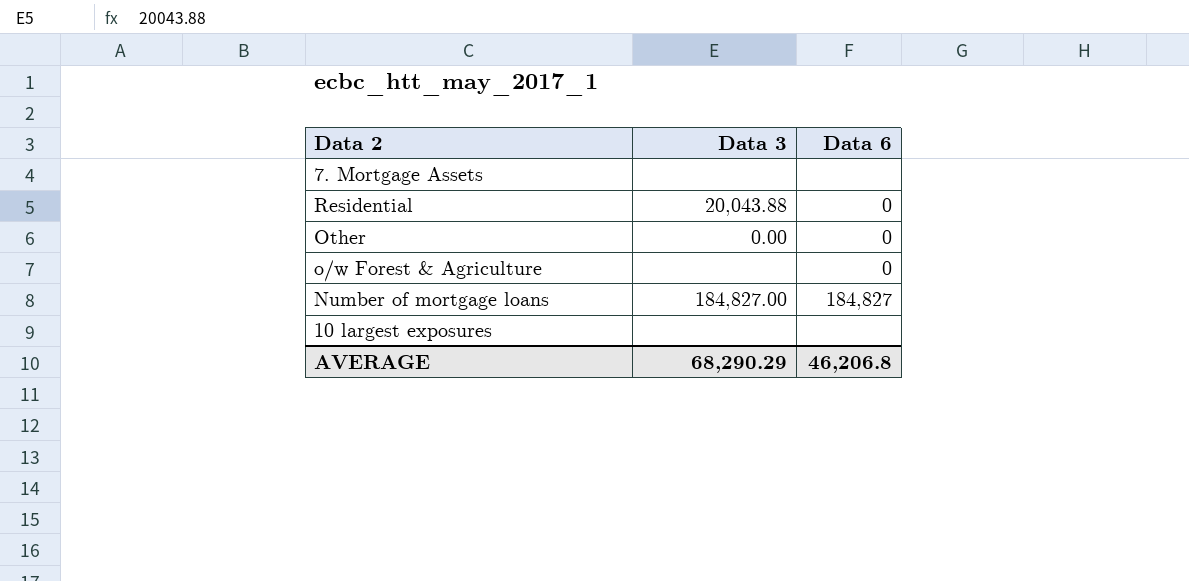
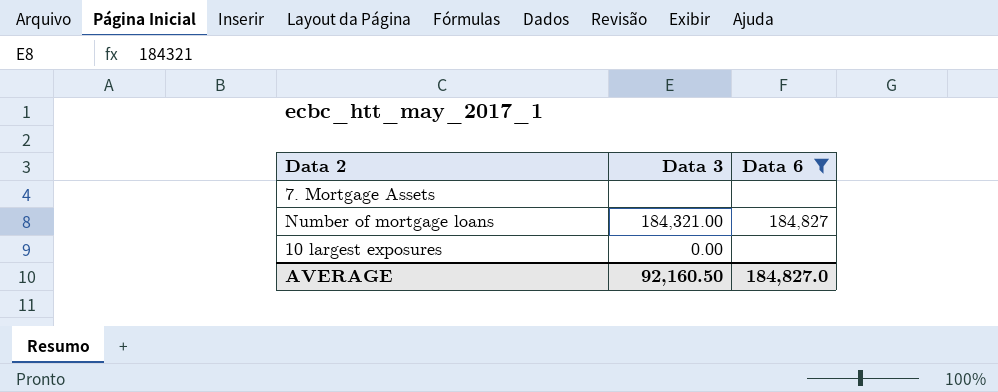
filter: none -> Data 6 != 0
Number of mortgage loans | Data 3: 184,827.00 -> 184,321.00
10 largest exposures | Data 3: none -> 0.00
AVERAGE | Data 3: 68,290.29 -> 92,160.50
AVERAGE | Data 6: 46,206.8 -> 184,827.0

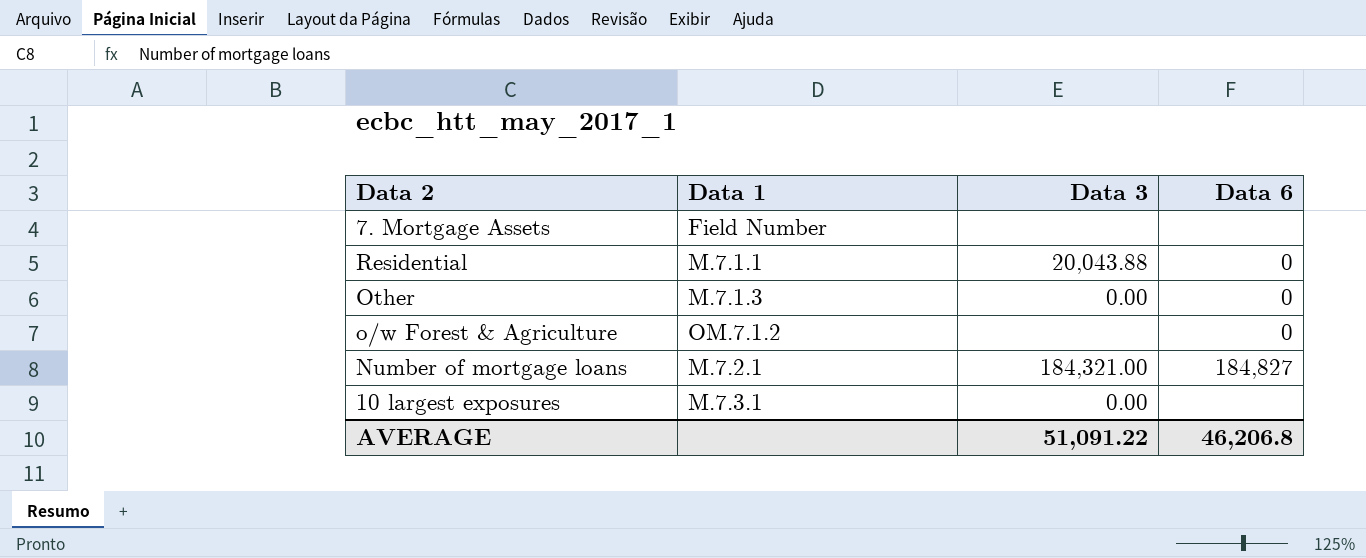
filter: Data 6 != 0 -> none
column Data 1 | position: none -> 2
AVERAGE | Data 3: 92,160.50 -> 51,091.22
AVERAGE | Data 6: 184,827.0 -> 46,206.8

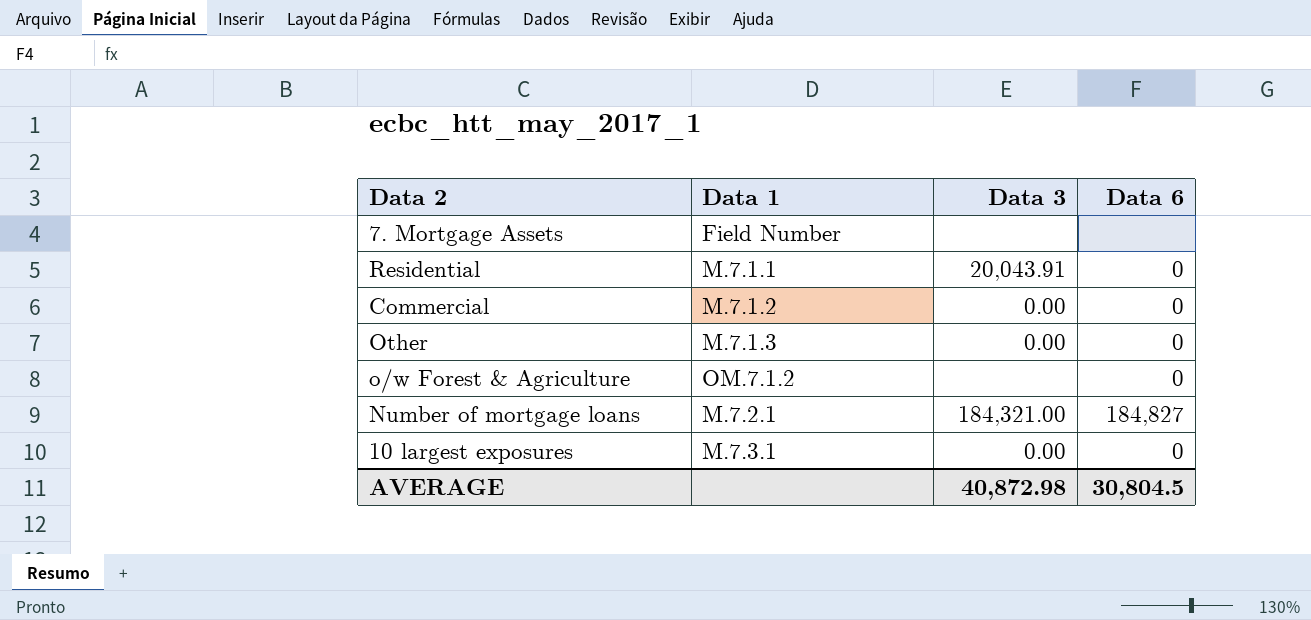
Residential | Data 3: 20,043.88 -> 20,043.91
row Commercial: none -> M.7.1.2 | 0.00 | 0
10 largest exposures | Data 6: none -> 0
AVERAGE | Data 3: 51,091.22 -> 40,872.98
AVERAGE | Data 6: 46,206.8 -> 30,804.5

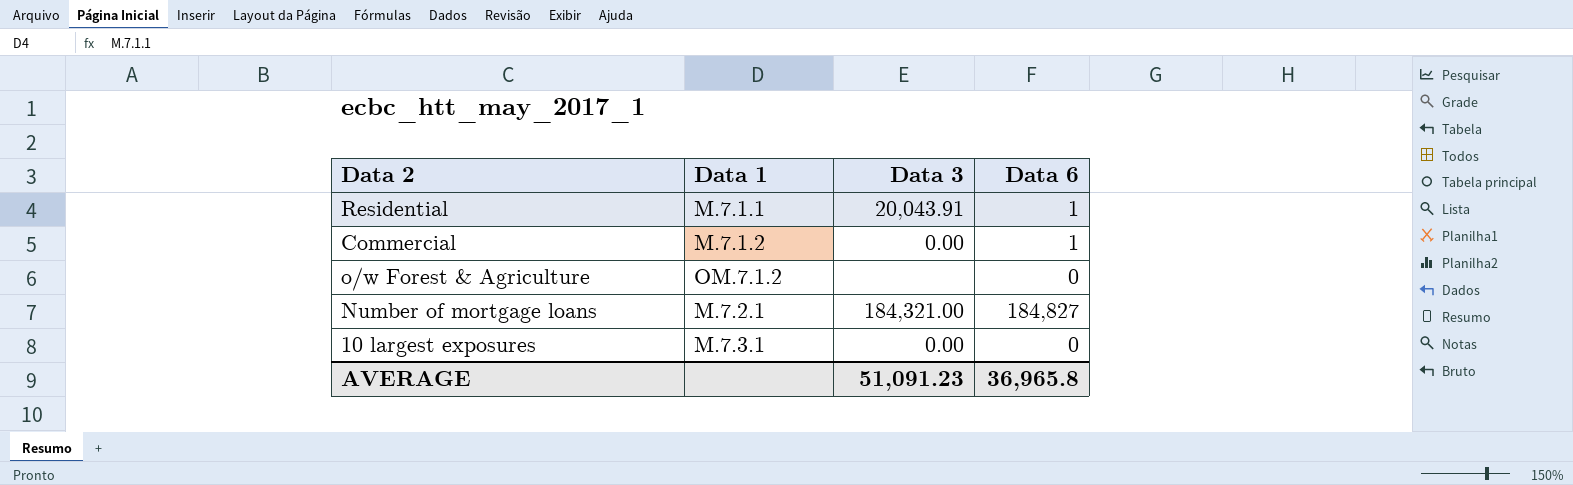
row 7. Mortgage Assets: Field Number | none | none -> none
row Other: M.7.1.3 | 0.00 | 0 -> none
Residential | Data 6: 0 -> 1
Commercial | Data 6: 0 -> 1
AVERAGE | Data 3: 40,872.98 -> 51,091.23
AVERAGE | Data 6: 30,804.5 -> 36,965.8

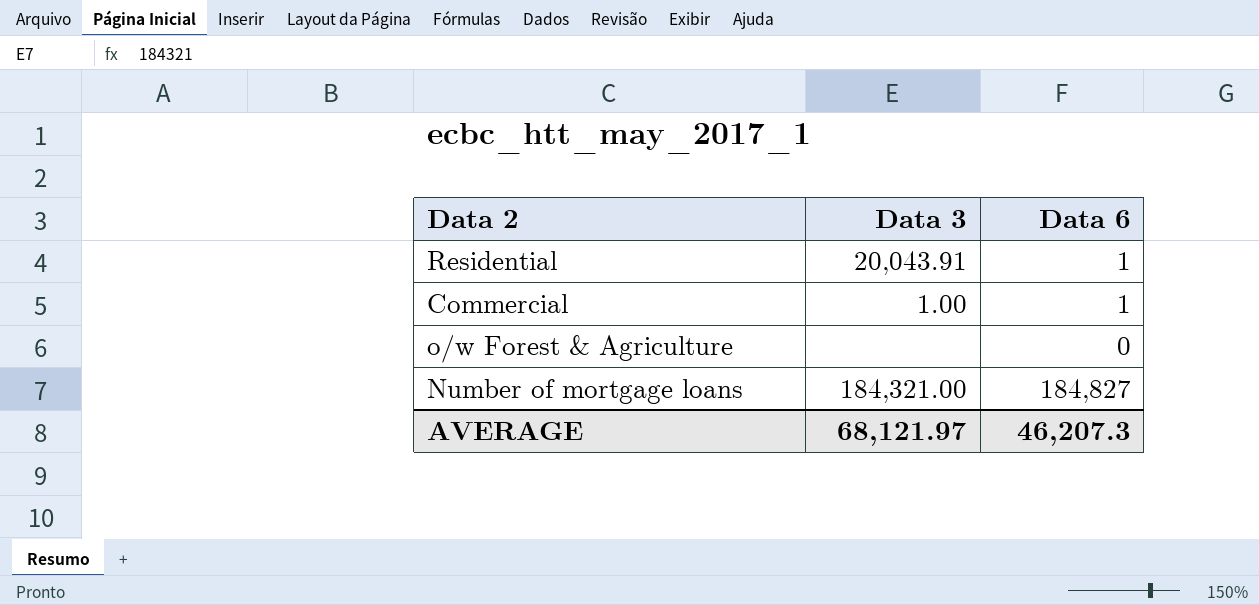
column Data 1 | position: 2 -> none
row 10 largest exposures: M.7.3.1 | 0.00 | 0 -> none
Commercial | Data 3: 0.00 -> 1.00
AVERAGE | Data 3: 51,091.23 -> 68,121.97
AVERAGE | Data 6: 36,965.8 -> 46,207.3

